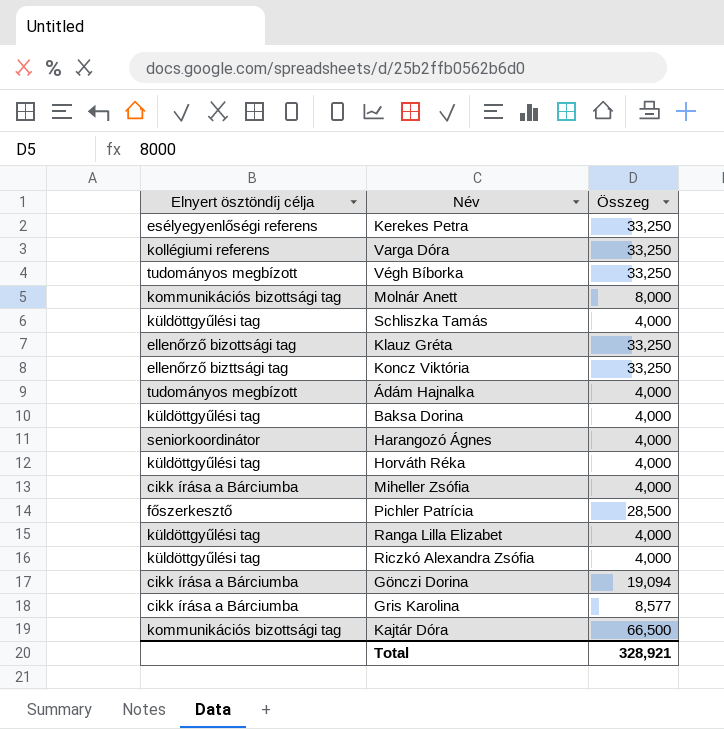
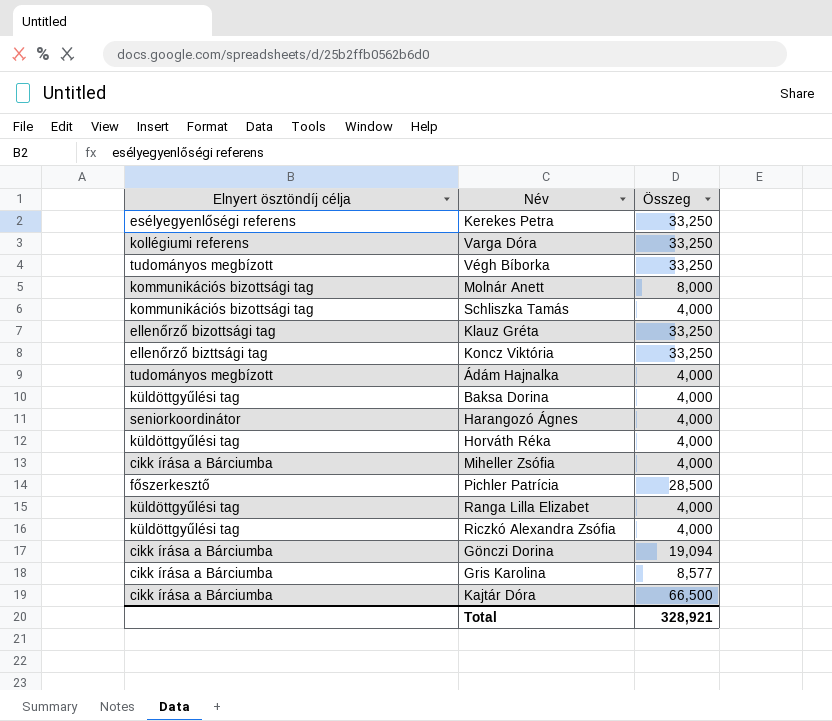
Schliszka Tamás | Elnyert ösztöndíj célja: küldöttgyűlési tag -> kommunikációs bizottsági tag
Kajtár Dóra | Elnyert ösztöndíj célja: kommunikációs bizottsági tag -> cikk írása a Bárciumba

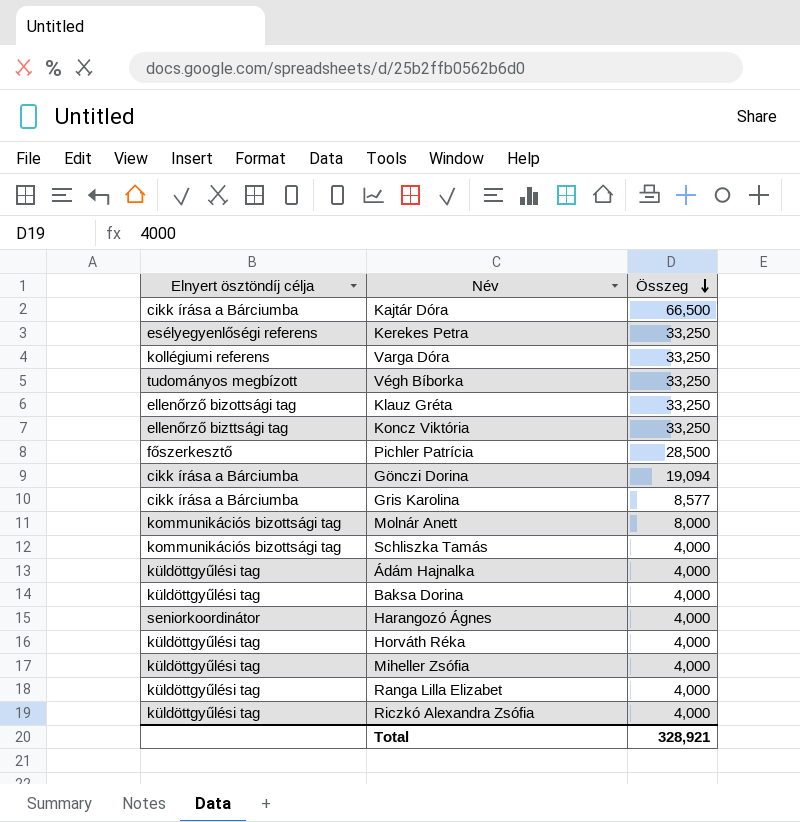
row order: none -> Összeg descending
Ádám Hajnalka | Elnyert ösztöndíj célja: tudományos megbízott -> küldöttgyűlési tag
Miheller Zsófia | Elnyert ösztöndíj célja: cikk írása a Bárciumba -> küldöttgyűlési tag

